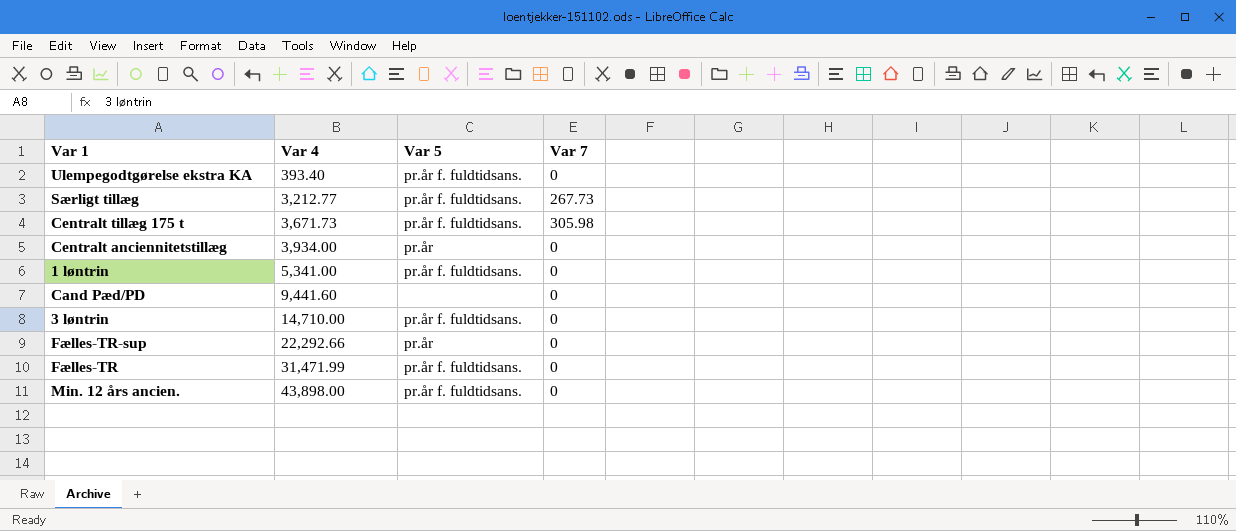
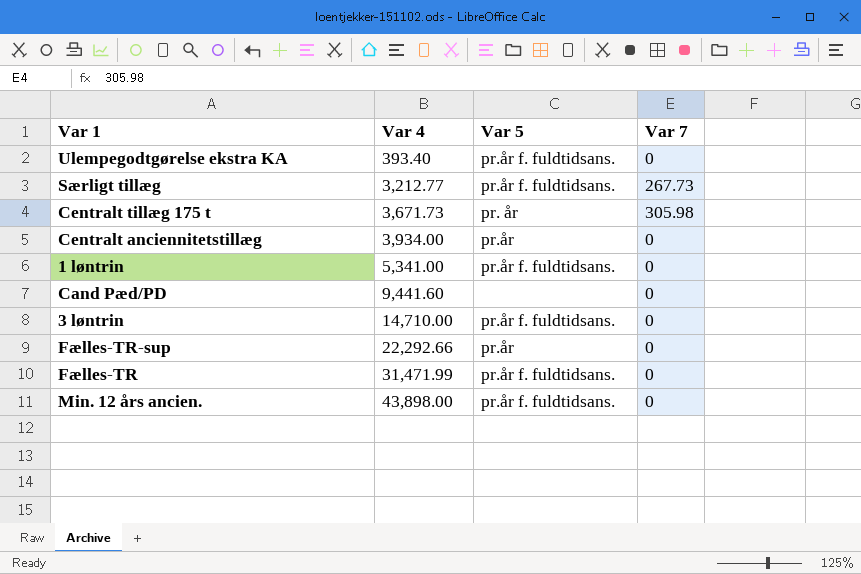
Centralt tillæg 175 t | Var 5: pr.år f. fuldtidsans. -> pr. år

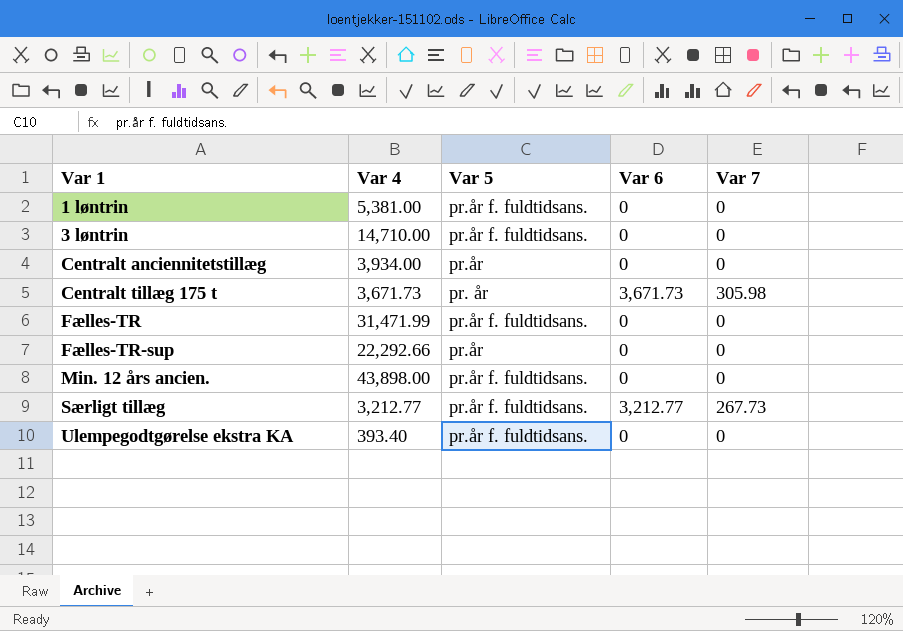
row order: Var 4 ascending -> Var 1 ascending
column Var 6 | position: none -> 4
row Cand Pæd/PD: 9,441.60 | none | 0 -> none
1 løntrin | Var 4: 5,341.00 -> 5,381.00

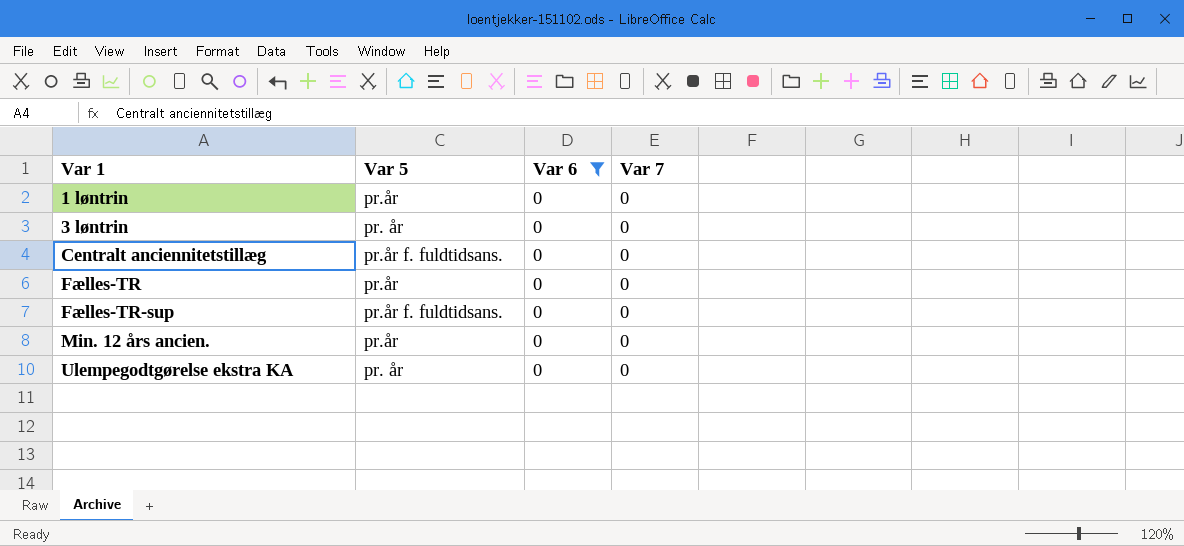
filter: none -> Var 6 = 0
column Var 4 | position: 2 -> none
1 løntrin | Var 5: pr.år f. fuldtidsans. -> pr.år
3 løntrin | Var 5: pr.år f. fuldtidsans. -> pr. år
Centralt anciennitetstillæg | Var 5: pr.år -> pr.år f. fuldtidsans.
Fælles-TR | Var 5: pr.år f. fuldtidsans. -> pr.år
Fælles-TR-sup | Var 5: pr.år -> pr.år f. fuldtidsans.
Min. 12 års ancien. | Var 5: pr.år f. fuldtidsans. -> pr.år
Ulempegodtgørelse ekstra KA | Var 5: pr.år f. fuldtidsans. -> pr. år

